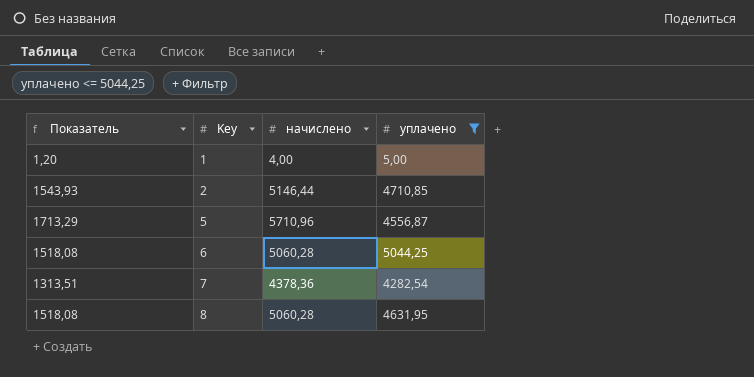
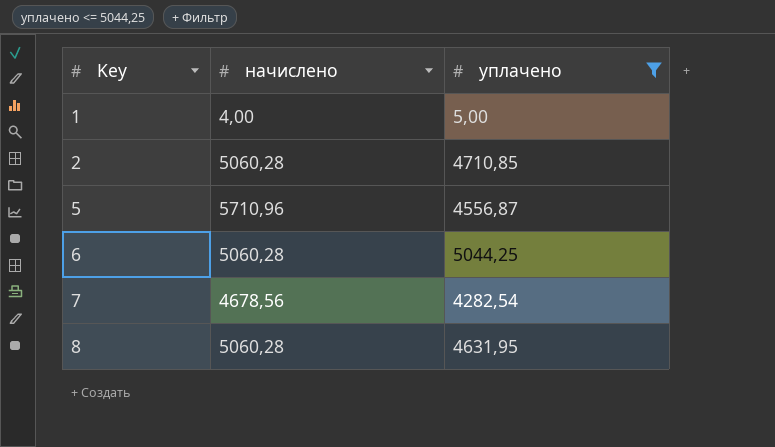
column Показатель | formula: [начислено] * 0,3 -> none
2 | начислено: 5146,44 -> 5060,28
7 | начислено: 4378,36 -> 4678,56

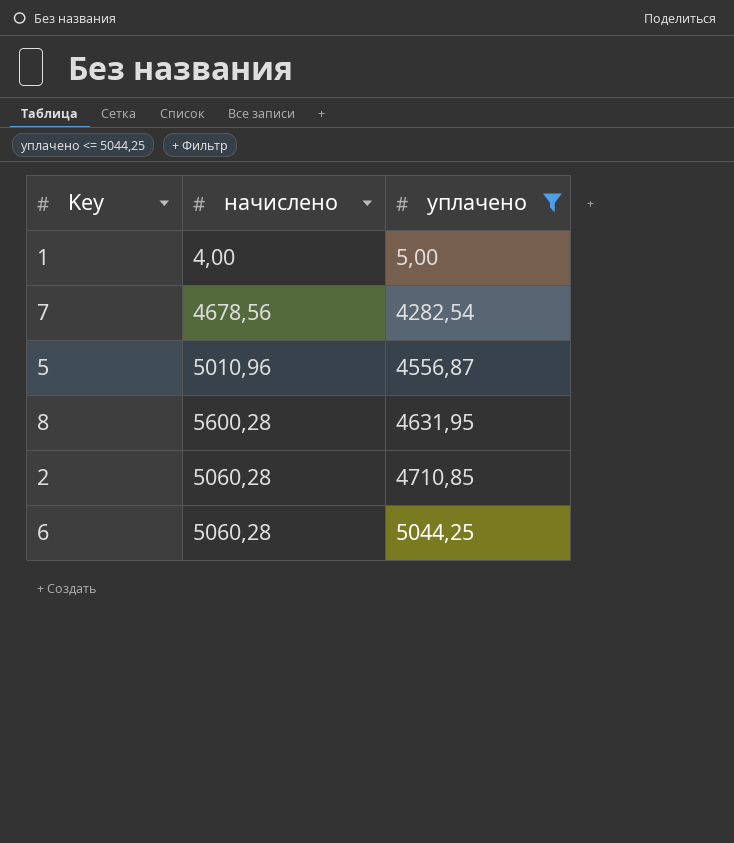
row order: Key ascending -> уплачено ascending
5 | начислено: 5710,96 -> 5010,96
8 | начислено: 5060,28 -> 5600,28

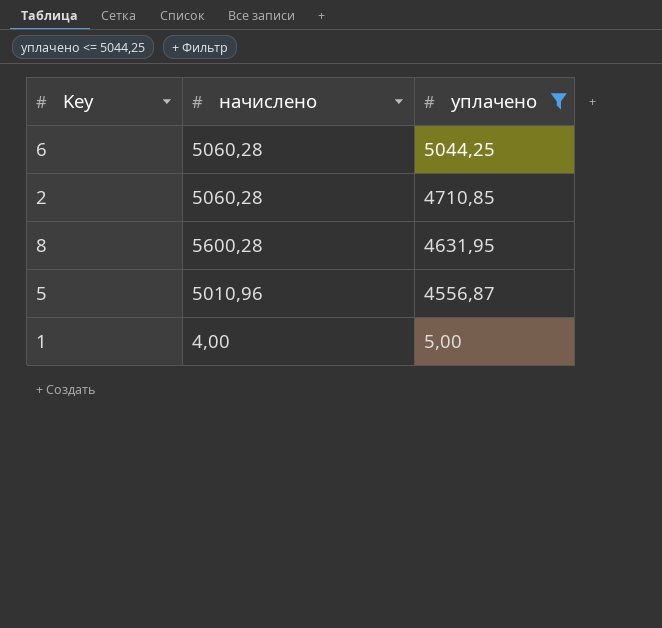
row order: уплачено ascending -> уплачено descending
row 7: 4678,56 | 4282,54 -> none

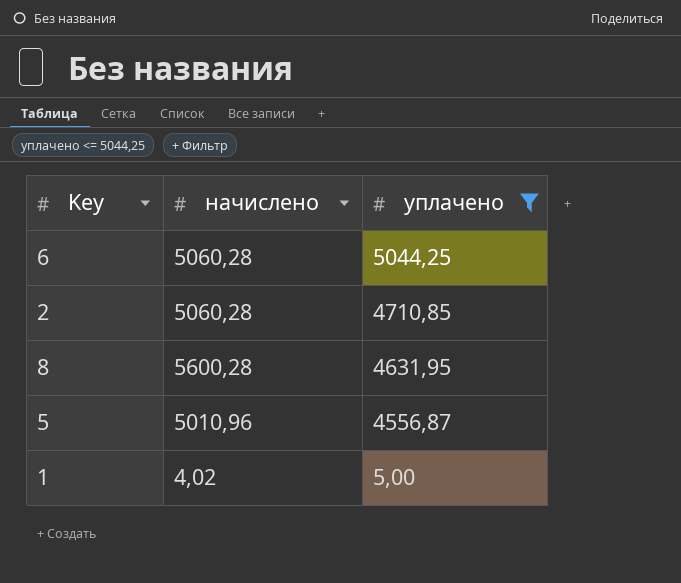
1 | начислено: 4,00 -> 4,02

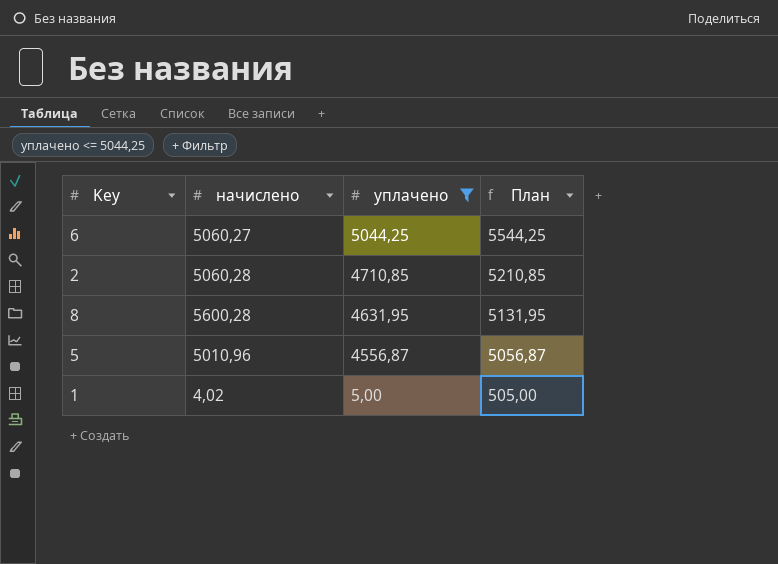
column План | formula: none -> [уплачено] + 500
6 | начислено: 5060,28 -> 5060,27

